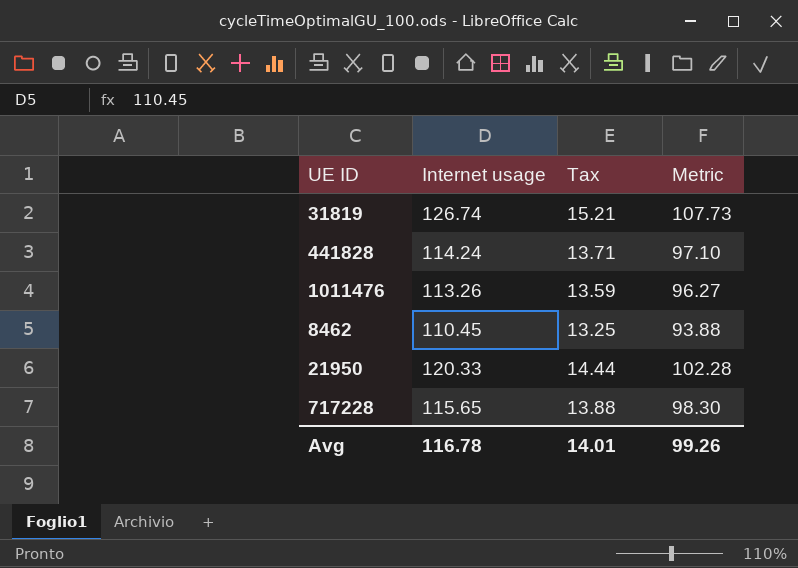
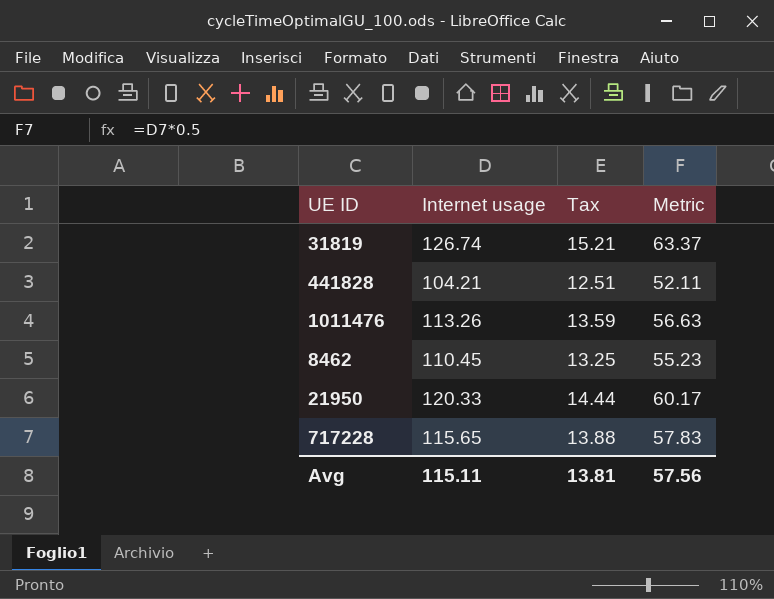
column Metric | formula: [Internet usage] * 0.85 -> [Internet usage] * 0.5
441828 | Internet usage: 114.24 -> 104.21
441828 | Tax: 13.71 -> 12.51
Avg | Internet usage: 116.78 -> 115.11
Avg | Tax: 14.01 -> 13.81
Avg | Metric: 99.26 -> 57.56

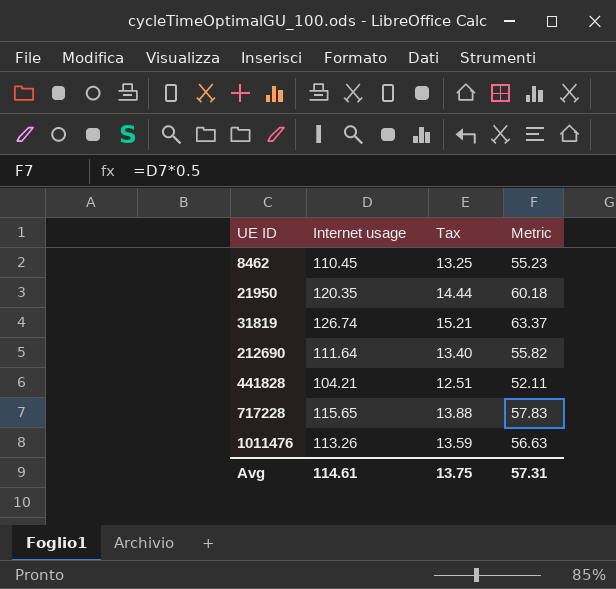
row order: none -> UE ID ascending
21950 | Internet usage: 120.33 -> 120.35
21950 | Metric: 60.17 -> 60.18
row 212690: none -> 111.64 | 13.40 | 55.82
Avg | Internet usage: 115.11 -> 114.61
Avg | Tax: 13.81 -> 13.75
Avg | Metric: 57.56 -> 57.31

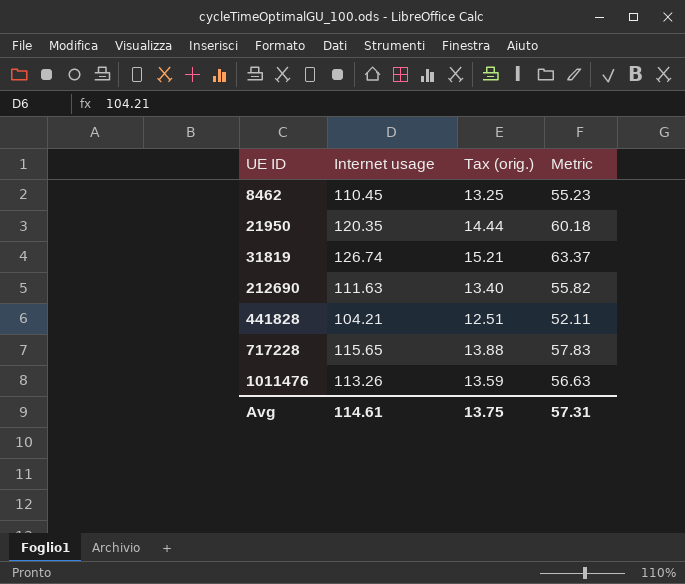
column name: Tax -> Tax (orig.)
212690 | Internet usage: 111.64 -> 111.63

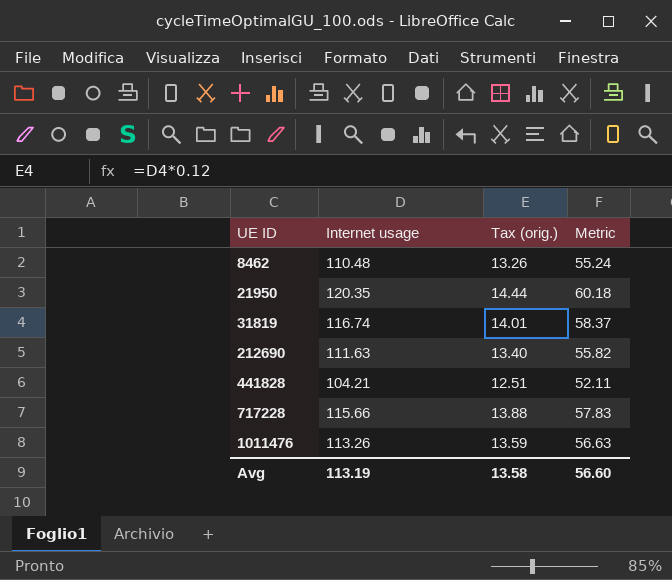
8462 | Internet usage: 110.45 -> 110.48
8462 | Tax (orig.): 13.25 -> 13.26
8462 | Metric: 55.23 -> 55.24
31819 | Internet usage: 126.74 -> 116.74
31819 | Tax (orig.): 15.21 -> 14.01
31819 | Metric: 63.37 -> 58.37
717228 | Internet usage: 115.65 -> 115.66
Avg | Internet usage: 114.61 -> 113.19
Avg | Tax (orig.): 13.75 -> 13.58
Avg | Metric: 57.31 -> 56.60

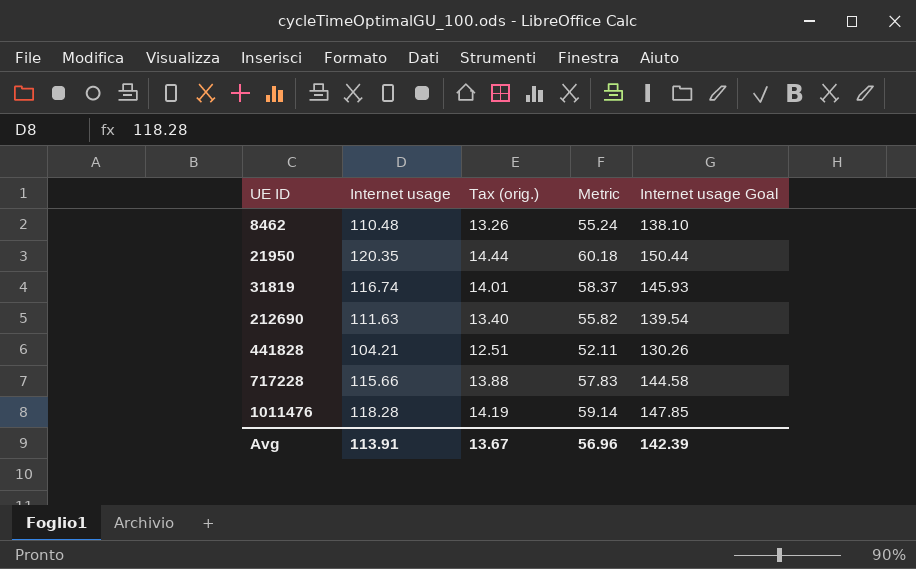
column Internet usage Goal | formula: none -> [Internet usage] * 1.25
1011476 | Internet usage: 113.26 -> 118.28
1011476 | Tax (orig.): 13.59 -> 14.19
1011476 | Metric: 56.63 -> 59.14
Avg | Internet usage: 113.19 -> 113.91
Avg | Tax (orig.): 13.58 -> 13.67
Avg | Metric: 56.60 -> 56.96

